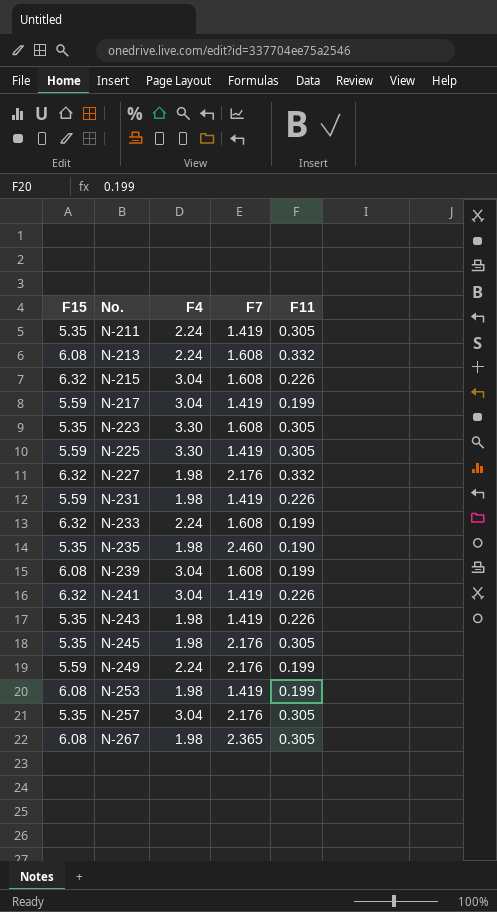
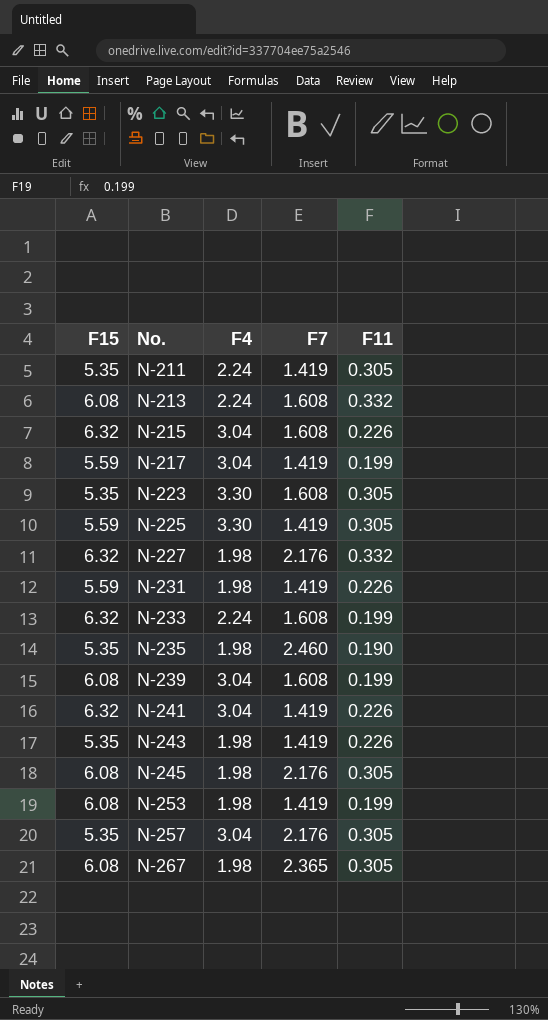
row N-249: 5.59 | 2.24 | 2.176 | 0.199 -> none
N-245 | F15: 5.35 -> 6.08

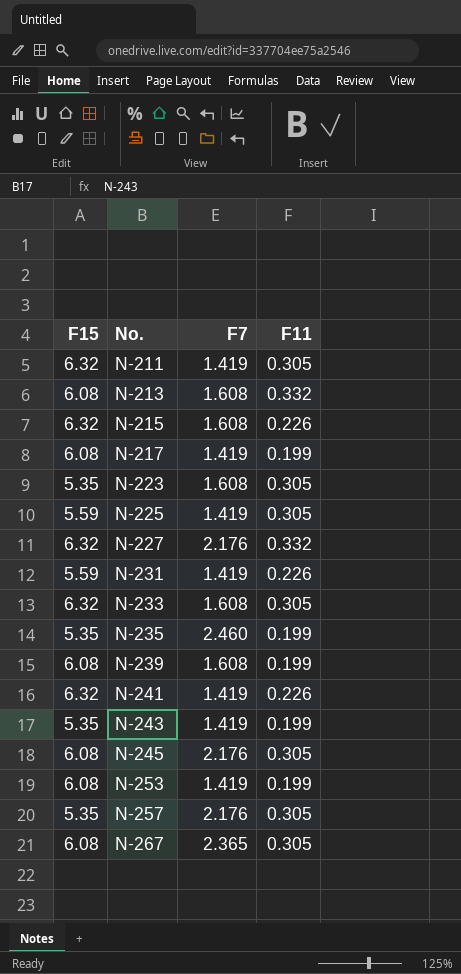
column F4 | position: 3 -> none
N-211 | F15: 5.35 -> 6.32
N-217 | F15: 5.59 -> 6.08
N-233 | F11: 0.199 -> 0.305
N-235 | F11: 0.190 -> 0.199
N-243 | F11: 0.226 -> 0.199

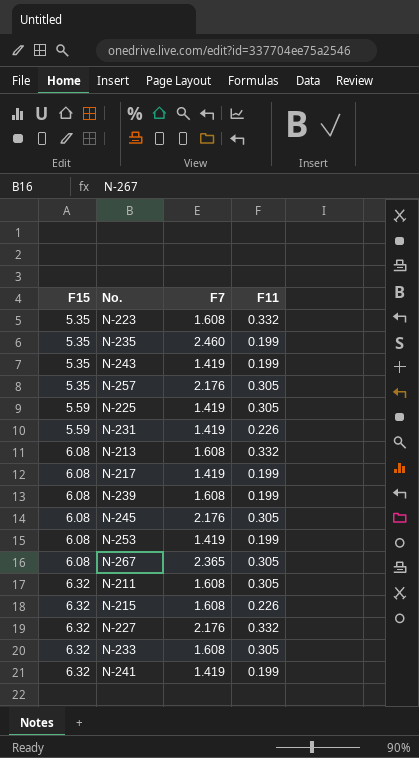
row order: No. ascending -> F15 ascending
N-223 | F11: 0.305 -> 0.332
N-211 | F7: 1.419 -> 1.608
N-241 | F11: 0.226 -> 0.199

